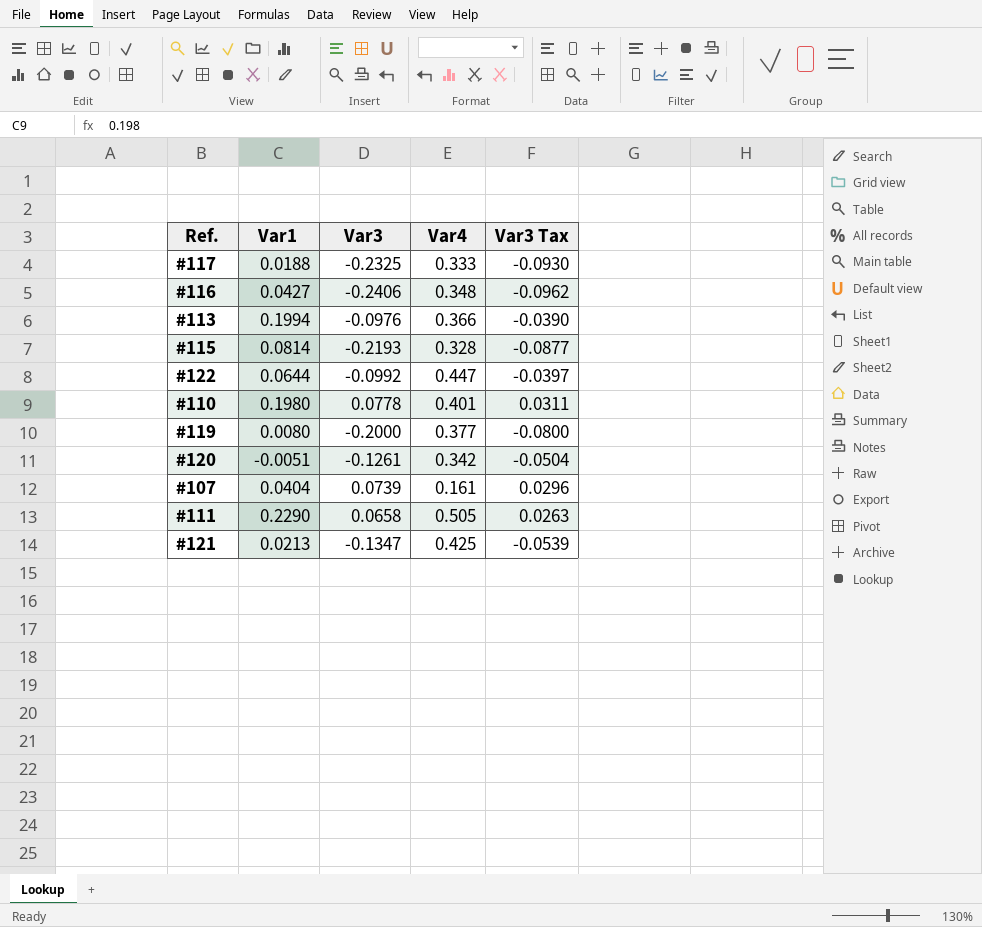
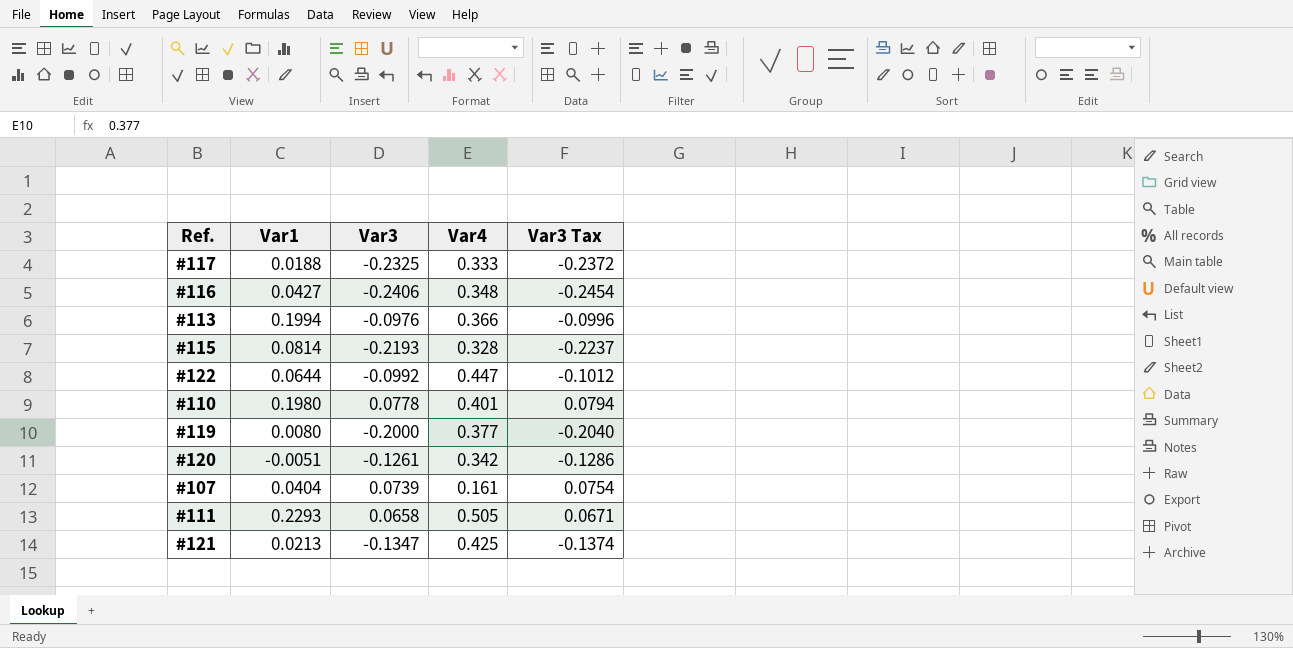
column Var3 Tax | formula: [Var3] * 0.4 -> [Var3] * 1.02
#111 | Var1: 0.2290 -> 0.2293

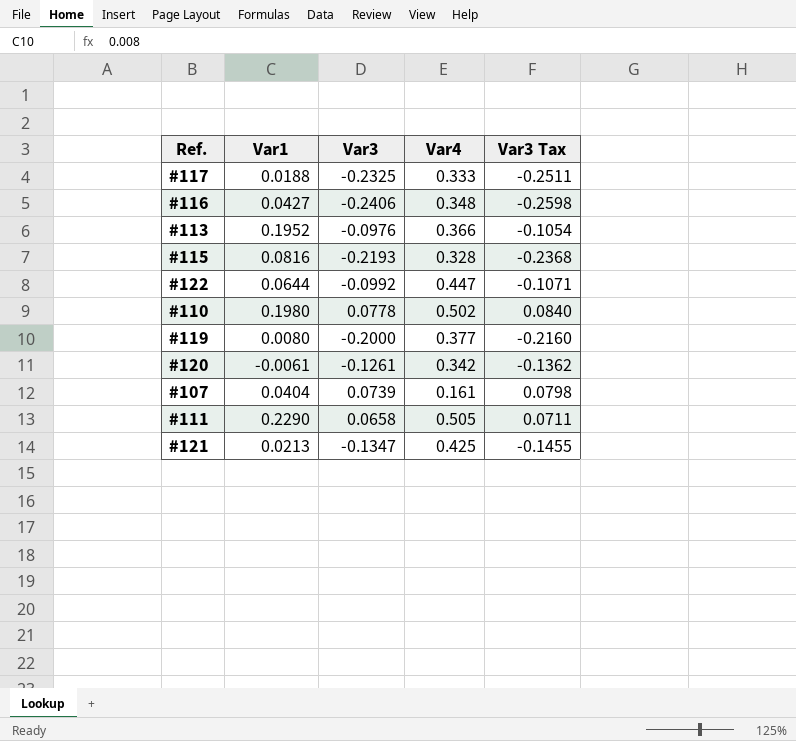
column Var3 Tax | formula: [Var3] * 1.02 -> [Var3] * 1.08
#113 | Var1: 0.1994 -> 0.1952
#115 | Var1: 0.0814 -> 0.0816
#110 | Var4: 0.401 -> 0.502
#120 | Var1: -0.0051 -> -0.0061
#111 | Var1: 0.2293 -> 0.2290

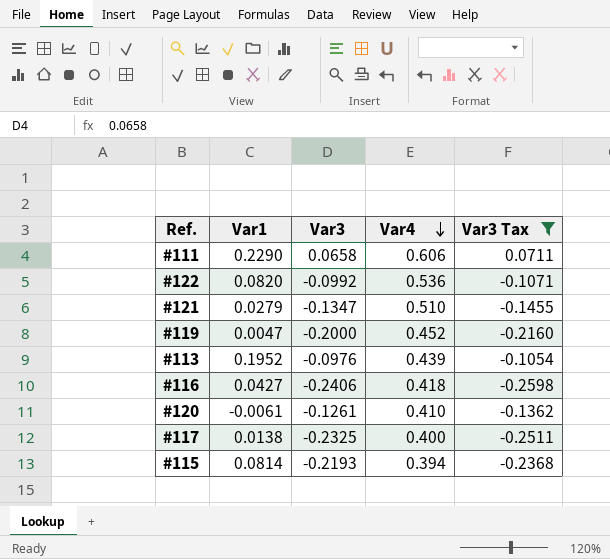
filter: none -> Var3 Tax <= 0.0711
row order: none -> Var4 descending
#111 | Var4: 0.505 -> 0.606
#122 | Var1: 0.0644 -> 0.0820
#122 | Var4: 0.447 -> 0.536
#121 | Var1: 0.0213 -> 0.0279
#121 | Var4: 0.425 -> 0.510
#119 | Var1: 0.0080 -> 0.0047
#119 | Var4: 0.377 -> 0.452
#113 | Var4: 0.366 -> 0.439
#116 | Var4: 0.348 -> 0.418
#120 | Var4: 0.342 -> 0.410
#117 | Var1: 0.0188 -> 0.0138
#117 | Var4: 0.333 -> 0.400
#115 | Var1: 0.0816 -> 0.0814
#115 | Var4: 0.328 -> 0.394

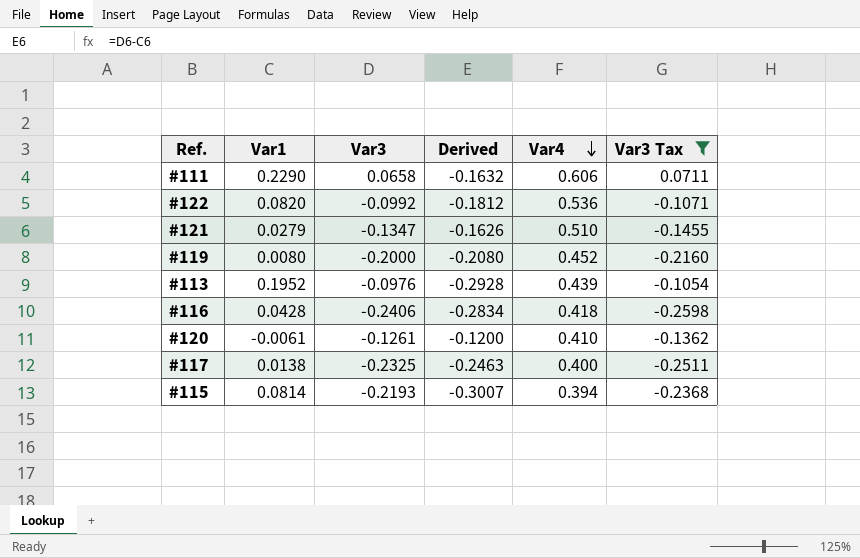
column Derived | formula: none -> [Var3] - [Var1]
#119 | Var1: 0.0047 -> 0.0080
#116 | Var1: 0.0427 -> 0.0428

